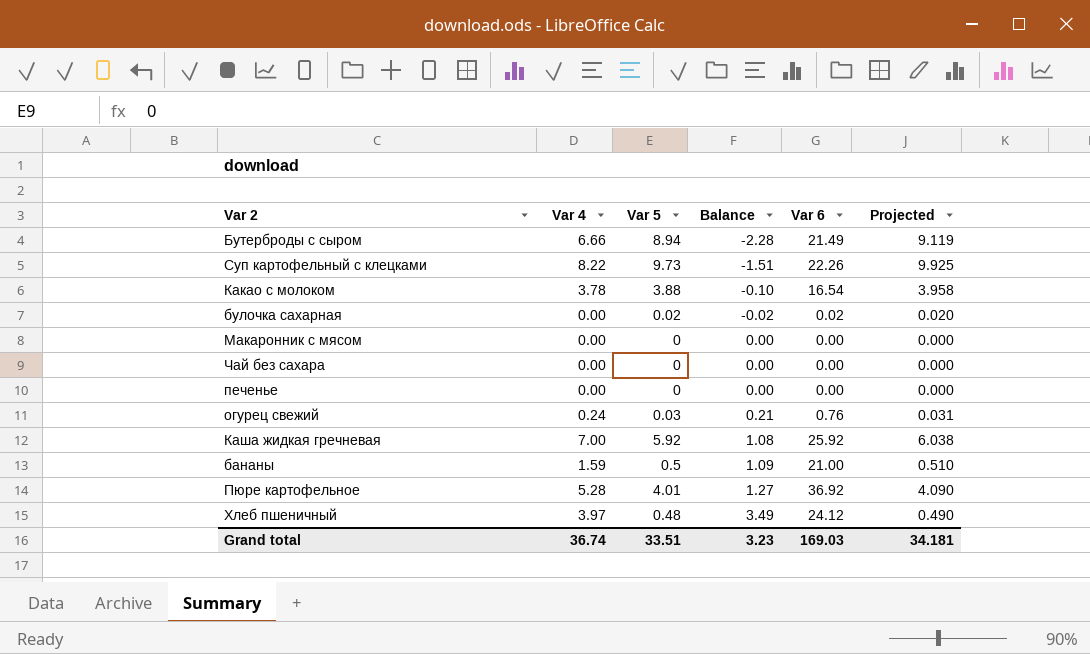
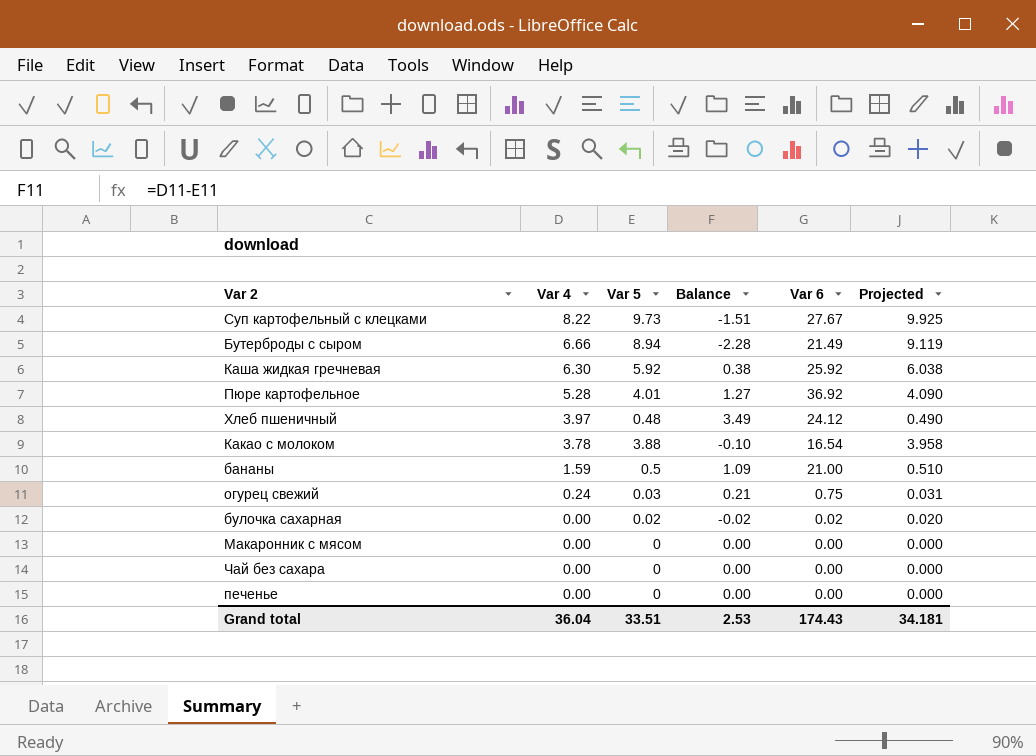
row order: Balance ascending -> Var 4 descending
Суп картофельный с клецками | Var 6: 22.26 -> 27.67
Каша жидкая гречневая | Var 4: 7.00 -> 6.30
Каша жидкая гречневая | Balance: 1.08 -> 0.38
огурец свежий | Var 6: 0.76 -> 0.75
Grand total | Var 4: 36.74 -> 36.04
Grand total | Balance: 3.23 -> 2.53
Grand total | Var 6: 169.03 -> 174.43

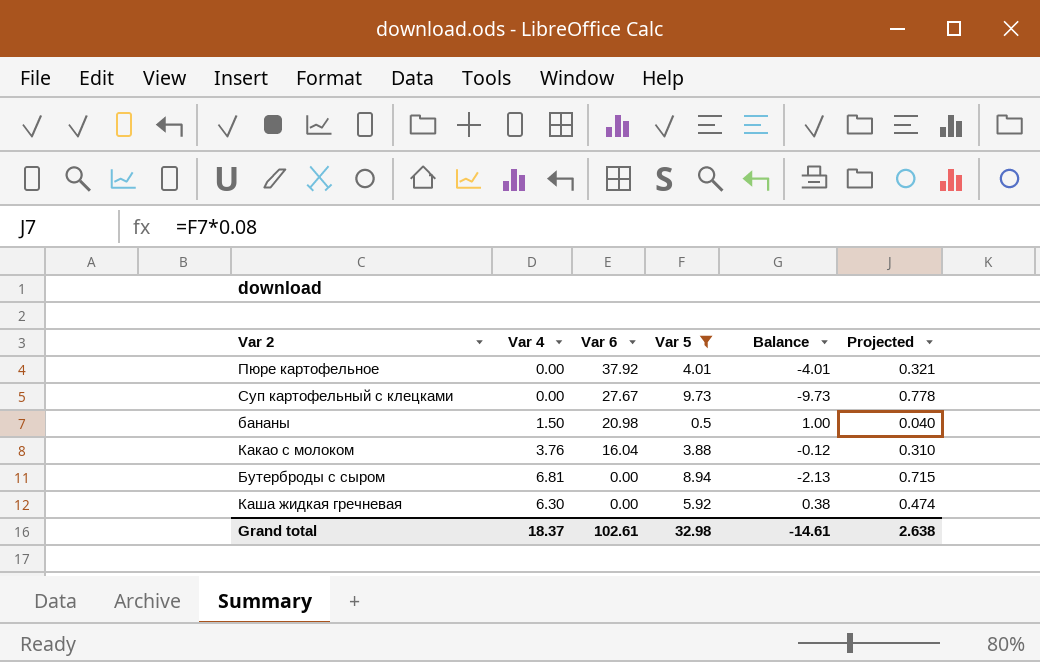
filter: none -> Var 5 >= 0.5
row order: Var 4 descending -> Var 6 descending
column Var 6 | position: 5 -> 3
column Projected | formula: [Var 5] * 1.02 -> [Var 5] * 0.08
Пюре картофельное | Var 4: 5.28 -> 0.00
Пюре картофельное | Var 6: 36.92 -> 37.92
Пюре картофельное | Balance: 1.27 -> -4.01
Суп картофельный с клецками | Var 4: 8.22 -> 0.00
Суп картофельный с клецками | Balance: -1.51 -> -9.73
бананы | Var 4: 1.59 -> 1.50
бананы | Var 6: 21.00 -> 20.98
бананы | Balance: 1.09 -> 1.00
Какао с молоком | Var 4: 3.78 -> 3.76
Какао с молоком | Var 6: 16.54 -> 16.04
Какао с молоком | Balance: -0.10 -> -0.12
Бутерброды с сыром | Var 4: 6.66 -> 6.81
Бутерброды с сыром | Var 6: 21.49 -> 0.00
Бутерброды с сыром | Balance: -2.28 -> -2.13
Каша жидкая гречневая | Var 6: 25.92 -> 0.00
Grand total | Var 4: 36.04 -> 18.37
Grand total | Var 6: 174.43 -> 102.61
Grand total | Var 5: 33.51 -> 32.98
Grand total | Balance: 2.53 -> -14.61
Grand total | Projected: 34.181 -> 2.638

